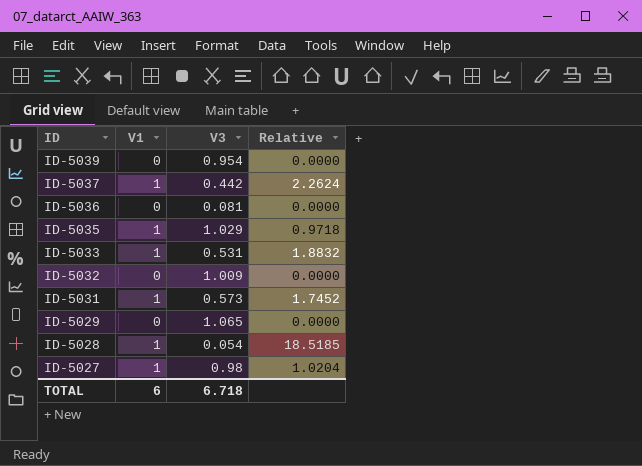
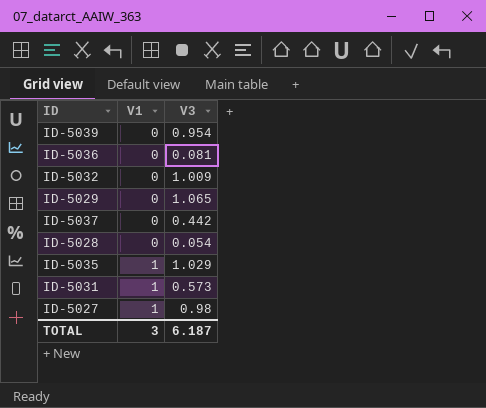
row order: ID descending -> V1 ascending
column Relative | formula: [V1] / [V3] -> none
row ID-5033: 1 | 0.531 | 1.8832 -> none
ID-5037 | V1: 1 -> 0
ID-5028 | V1: 1 -> 0
TOTAL | V1: 6 -> 3
TOTAL | V3: 6.718 -> 6.187

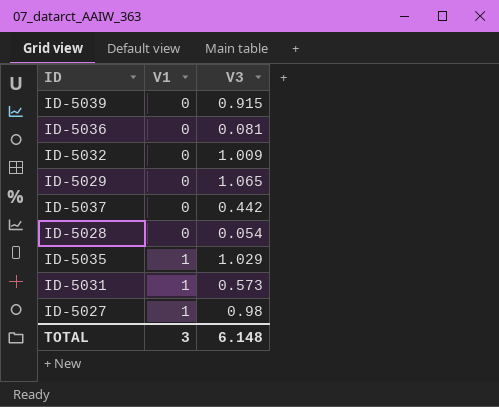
ID-5039 | V3: 0.954 -> 0.915
TOTAL | V3: 6.187 -> 6.148

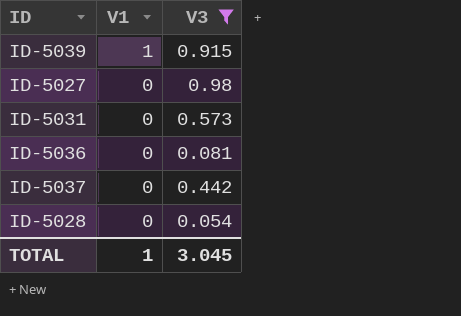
filter: none -> V3 <= 0.98
row order: V1 ascending -> V1 descending
ID-5039 | V1: 0 -> 1
ID-5027 | V1: 1 -> 0
ID-5031 | V1: 1 -> 0
TOTAL | V1: 3 -> 1
TOTAL | V3: 6.148 -> 3.045

